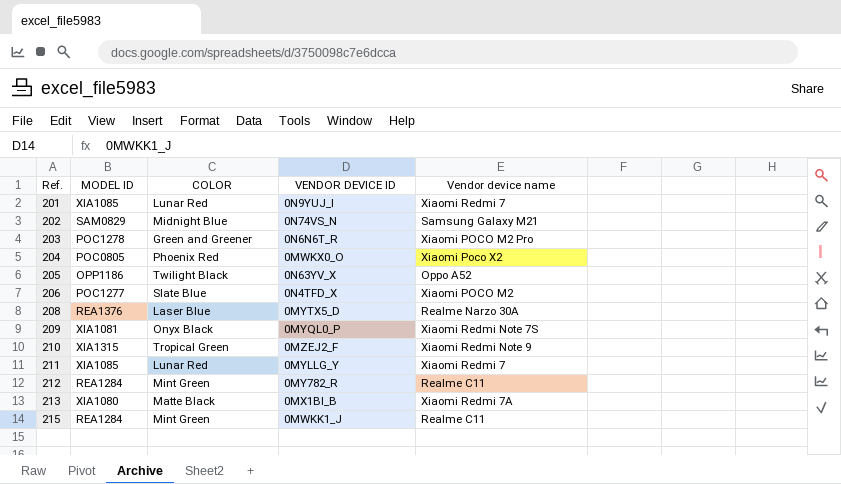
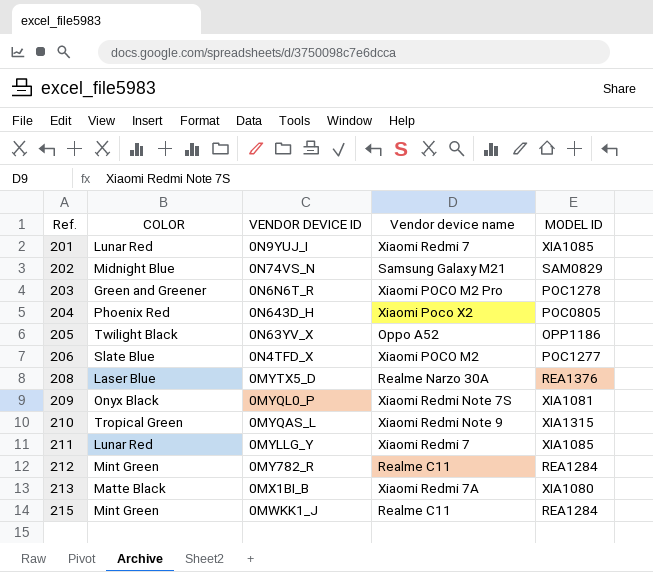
column MODEL ID | position: 2 -> 5
204 | VENDOR DEVICE ID: 0MWKX0_O -> 0N643D_H
210 | VENDOR DEVICE ID: 0MZEJ2_F -> 0MYQAS_L

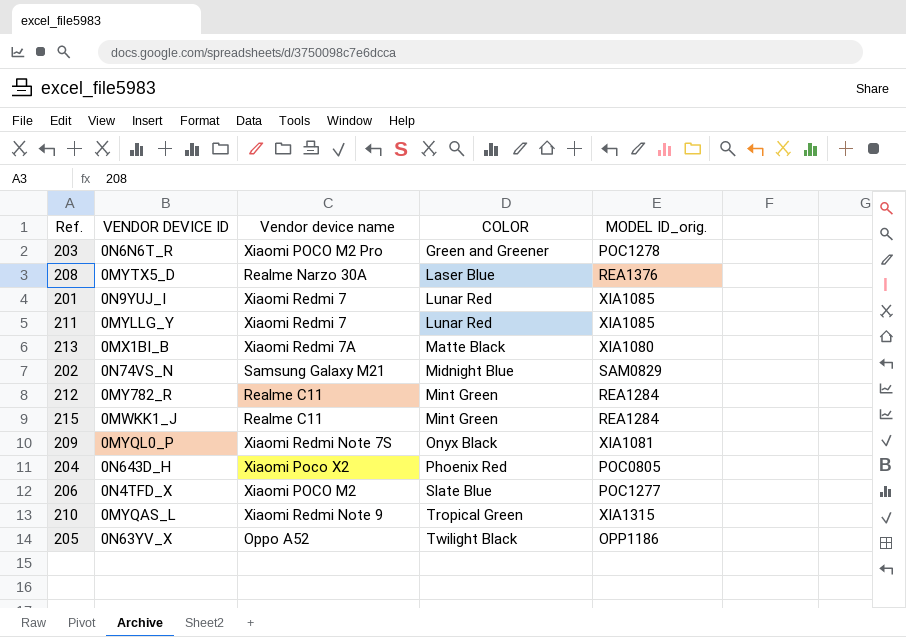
row order: Ref. ascending -> COLOR ascending
column COLOR | position: 2 -> 4
column name: MODEL ID -> MODEL ID_orig.

